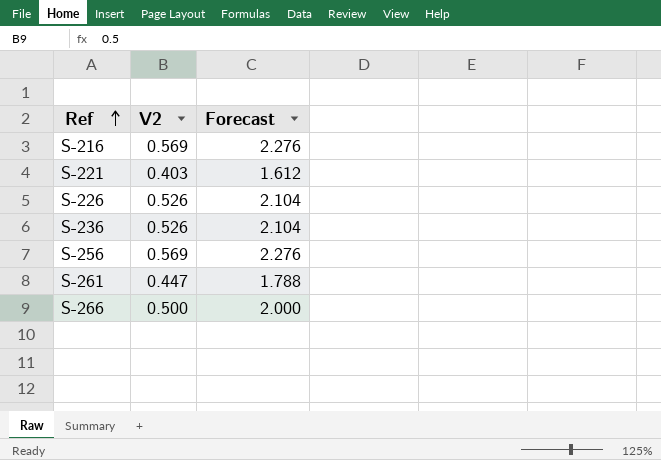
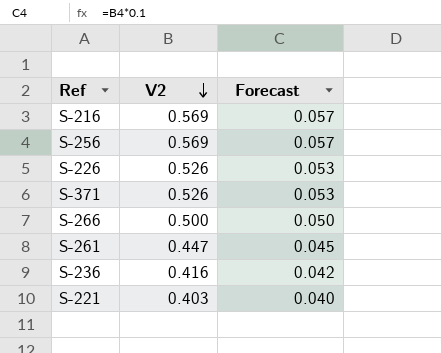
row order: Ref ascending -> V2 descending
column Forecast | formula: [V2] * 4 -> [V2] * 0.1
row S-371: none -> 0.526 | 0.053
S-236 | V2: 0.526 -> 0.416

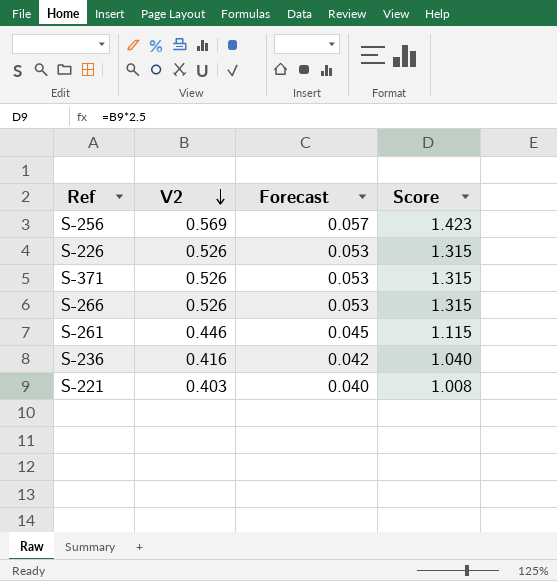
column Score | formula: none -> [V2] * 2.5
row S-216: 0.569 | 0.057 -> none
S-266 | V2: 0.500 -> 0.526
S-266 | Forecast: 0.050 -> 0.053
S-261 | V2: 0.447 -> 0.446

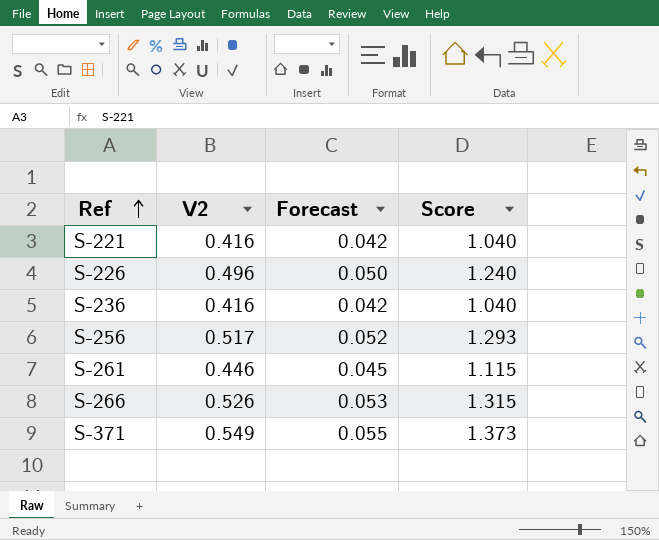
row order: V2 descending -> Ref ascending
S-221 | V2: 0.403 -> 0.416
S-221 | Forecast: 0.040 -> 0.042
S-221 | Score: 1.008 -> 1.040
S-226 | V2: 0.526 -> 0.496
S-226 | Forecast: 0.053 -> 0.050
S-226 | Score: 1.315 -> 1.240
S-256 | V2: 0.569 -> 0.517
S-256 | Forecast: 0.057 -> 0.052
S-256 | Score: 1.423 -> 1.293
S-371 | V2: 0.526 -> 0.549
S-371 | Forecast: 0.053 -> 0.055
S-371 | Score: 1.315 -> 1.373

